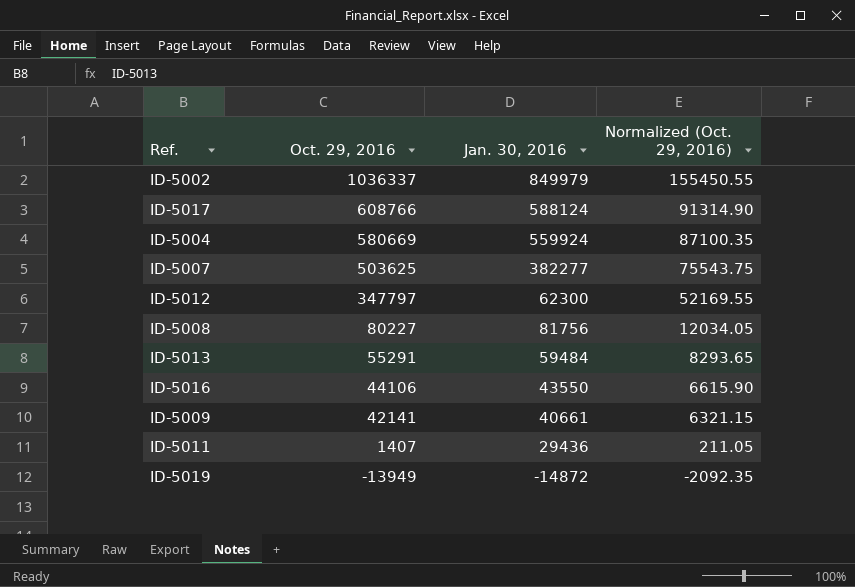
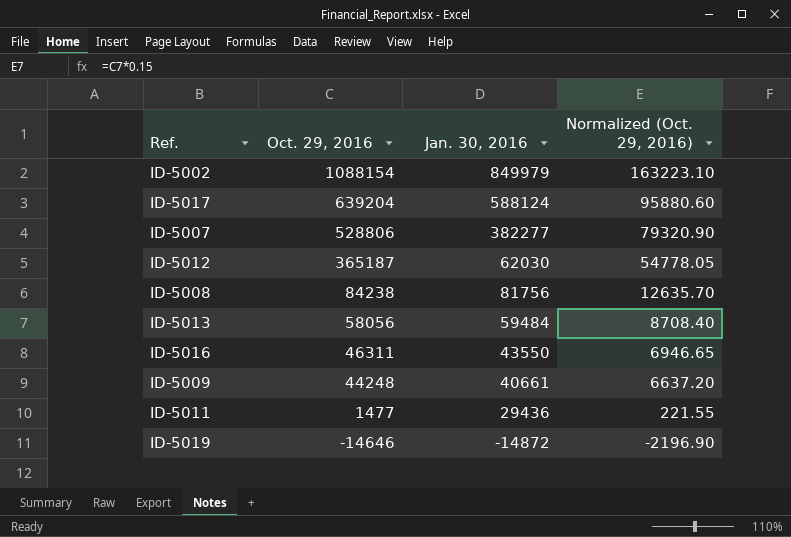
row ID-5004: 580669 | 559924 | 87100.35 -> none
ID-5002 | Oct. 29, 2016: 1036337 -> 1088154
ID-5002 | Normalized (Oct. 29, 2016): 155450.55 -> 163223.10
ID-5017 | Oct. 29, 2016: 608766 -> 639204
ID-5017 | Normalized (Oct. 29, 2016): 91314.90 -> 95880.60
ID-5007 | Oct. 29, 2016: 503625 -> 528806
ID-5007 | Normalized (Oct. 29, 2016): 75543.75 -> 79320.90
ID-5012 | Oct. 29, 2016: 347797 -> 365187
ID-5012 | Jan. 30, 2016: 62300 -> 62030
ID-5012 | Normalized (Oct. 29, 2016): 52169.55 -> 54778.05
ID-5008 | Oct. 29, 2016: 80227 -> 84238
ID-5008 | Normalized (Oct. 29, 2016): 12034.05 -> 12635.70
ID-5013 | Oct. 29, 2016: 55291 -> 58056
ID-5013 | Normalized (Oct. 29, 2016): 8293.65 -> 8708.40
ID-5016 | Oct. 29, 2016: 44106 -> 46311
ID-5016 | Normalized (Oct. 29, 2016): 6615.90 -> 6946.65
ID-5009 | Oct. 29, 2016: 42141 -> 44248
ID-5009 | Normalized (Oct. 29, 2016): 6321.15 -> 6637.20
ID-5011 | Oct. 29, 2016: 1407 -> 1477
ID-5011 | Normalized (Oct. 29, 2016): 211.05 -> 221.55
ID-5019 | Oct. 29, 2016: -13949 -> -14646
ID-5019 | Normalized (Oct. 29, 2016): -2092.35 -> -2196.90

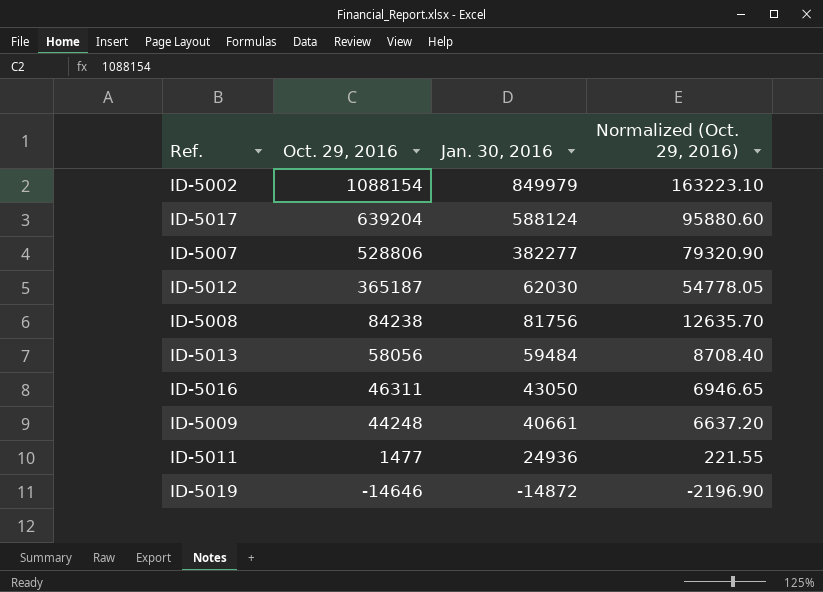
ID-5016 | Jan. 30, 2016: 43550 -> 43050
ID-5011 | Jan. 30, 2016: 29436 -> 24936

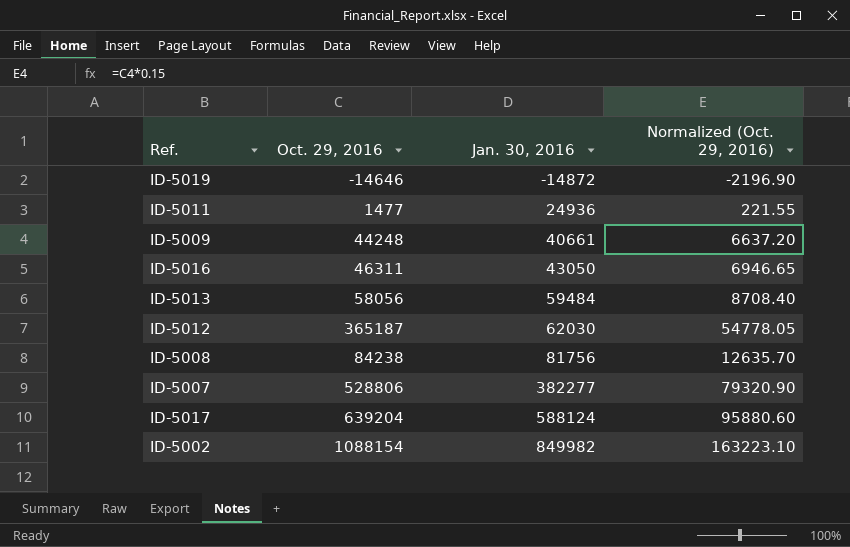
row order: Oct. 29, 2016 descending -> Jan. 30, 2016 ascending
ID-5002 | Jan. 30, 2016: 849979 -> 849982

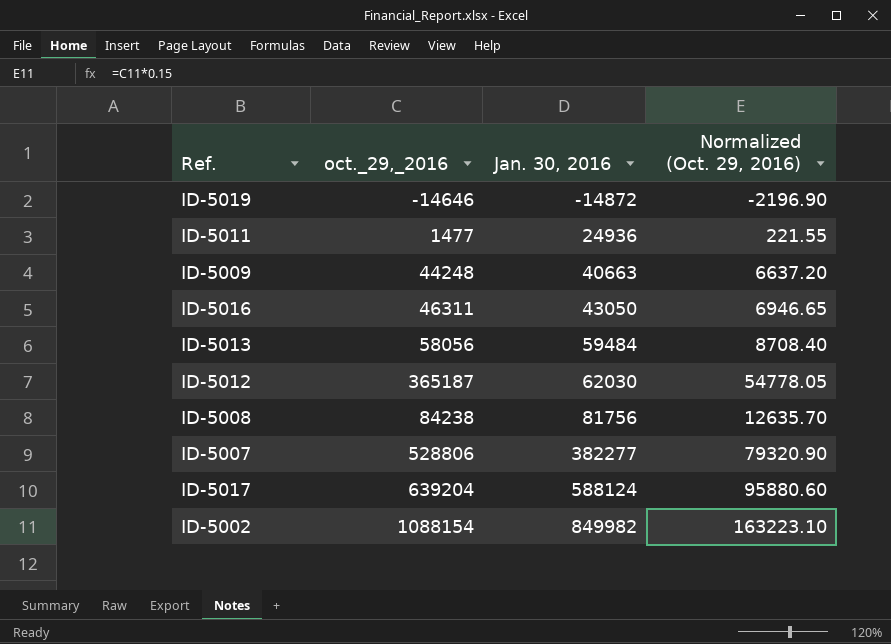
column name: Oct. 29, 2016 -> oct._29,_2016
ID-5009 | Jan. 30, 2016: 40661 -> 40663

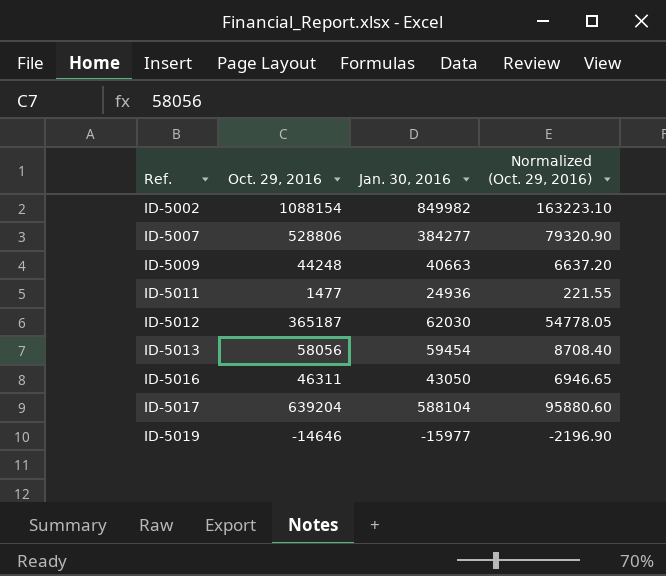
row order: Jan. 30, 2016 ascending -> Ref. ascending
column name: oct._29,_2016 -> Oct. 29, 2016
row ID-5008: 84238 | 81756 | 12635.70 -> none
ID-5007 | Jan. 30, 2016: 382277 -> 384277
ID-5013 | Jan. 30, 2016: 59484 -> 59454
ID-5017 | Jan. 30, 2016: 588124 -> 588104
ID-5019 | Jan. 30, 2016: -14872 -> -15977

